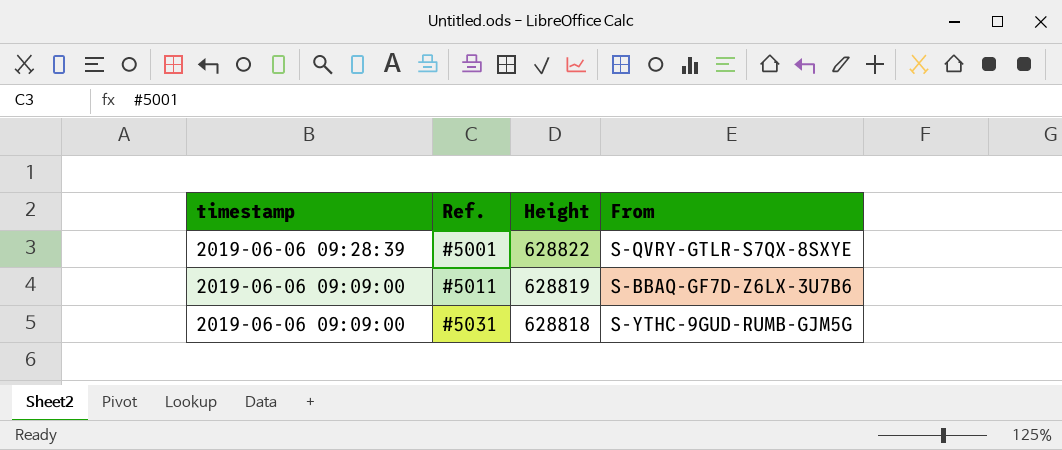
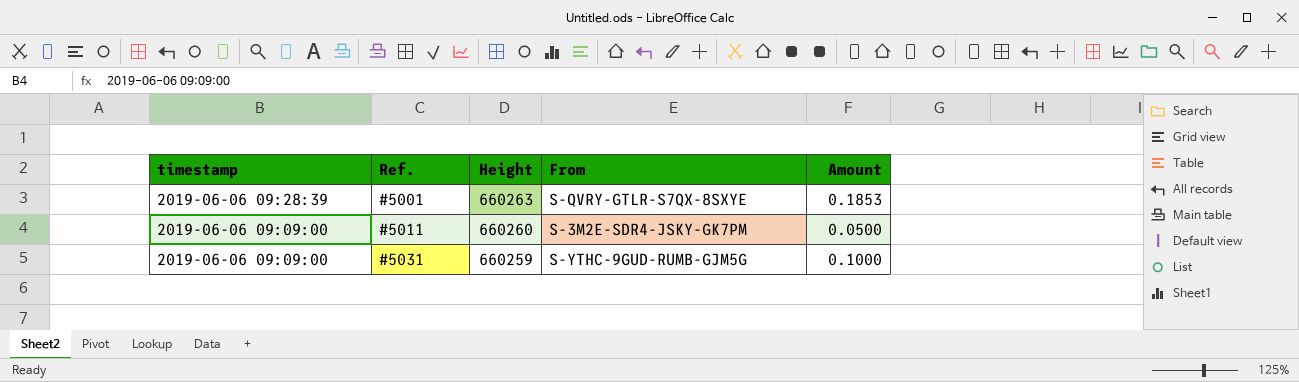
column Amount | position: none -> 5
#5001 | Height: 628822 -> 660263
#5011 | Height: 628819 -> 660260
#5011 | From: S-BBAQ-GF7D-Z6LX-3U7B6 -> S-3M2E-SDR4-JSKY-GK7PM
#5031 | Height: 628818 -> 660259

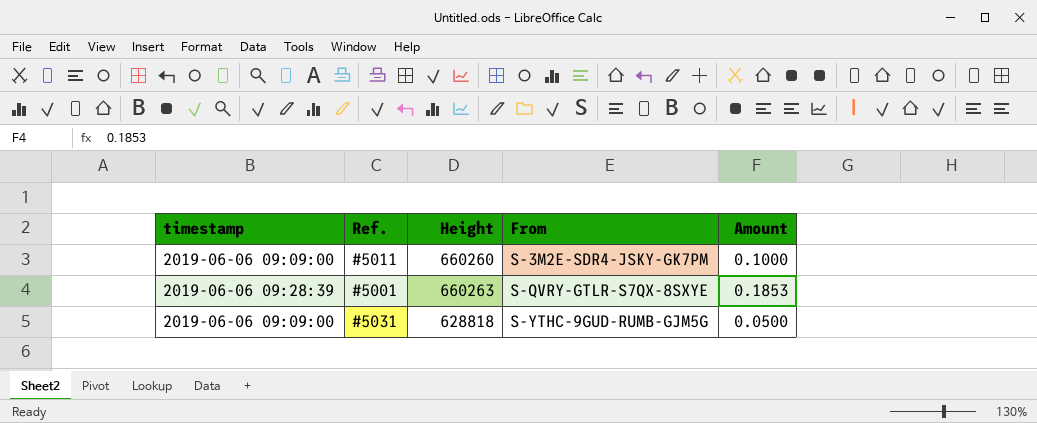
row order: timestamp descending -> From ascending
#5011 | Amount: 0.0500 -> 0.1000
#5031 | Height: 660259 -> 628818
#5031 | Amount: 0.1000 -> 0.0500

